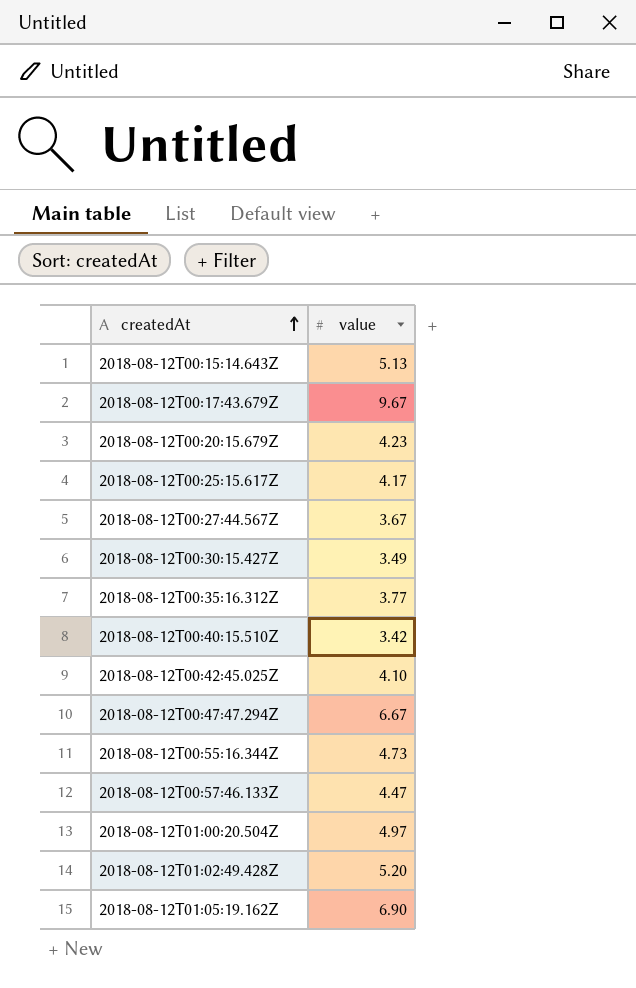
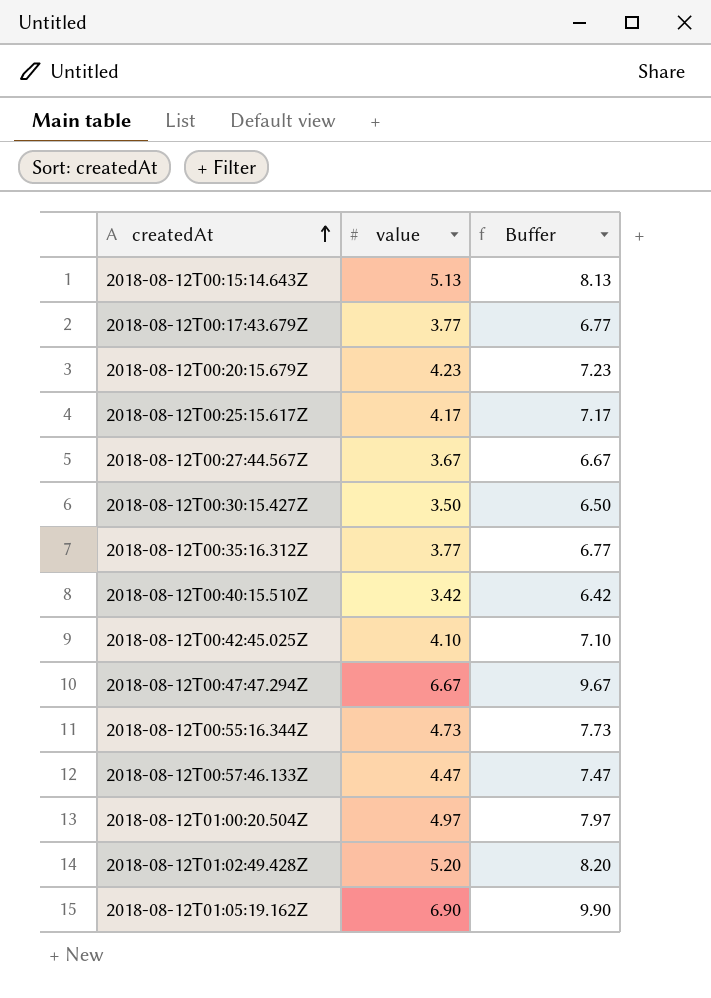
column Buffer | formula: none -> [value] + 3
2018-08-12T00:17:43.679Z | value: 9.67 -> 3.77
2018-08-12T00:30:15.427Z | value: 3.49 -> 3.50

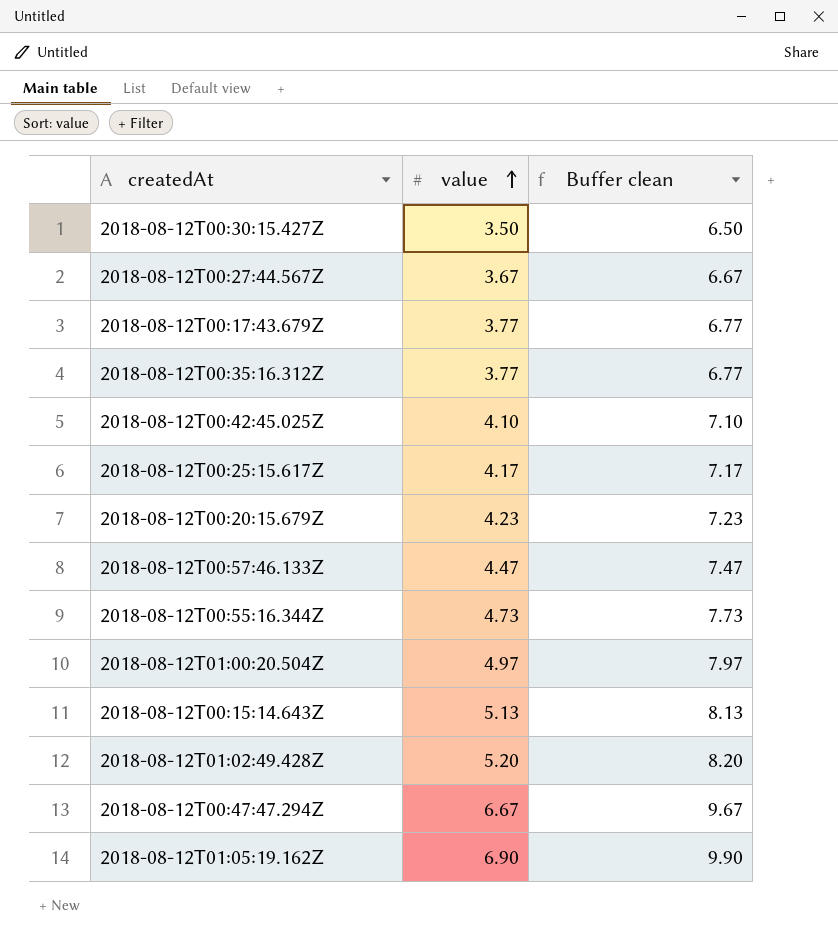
row order: createdAt ascending -> value ascending
column name: Buffer -> Buffer clean
row 2018-08-12T00:40:15.510Z: 3.42 | 6.42 -> none

